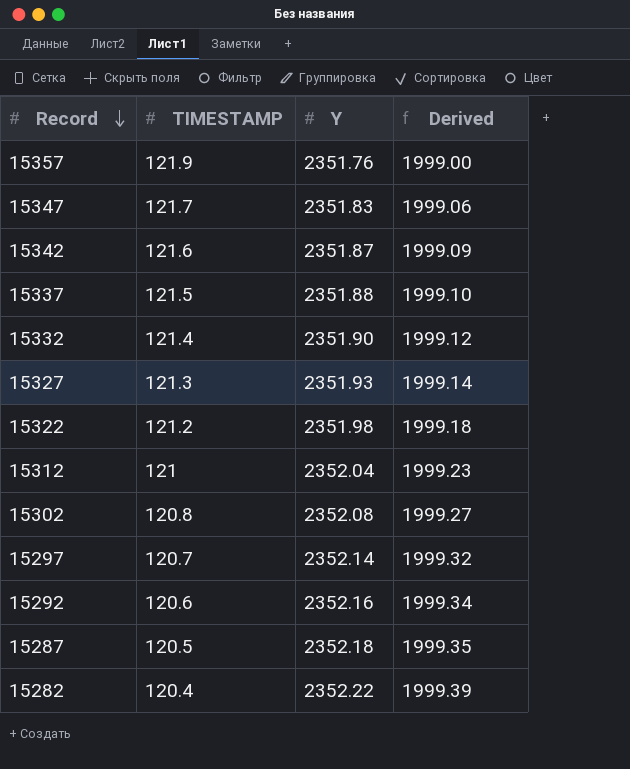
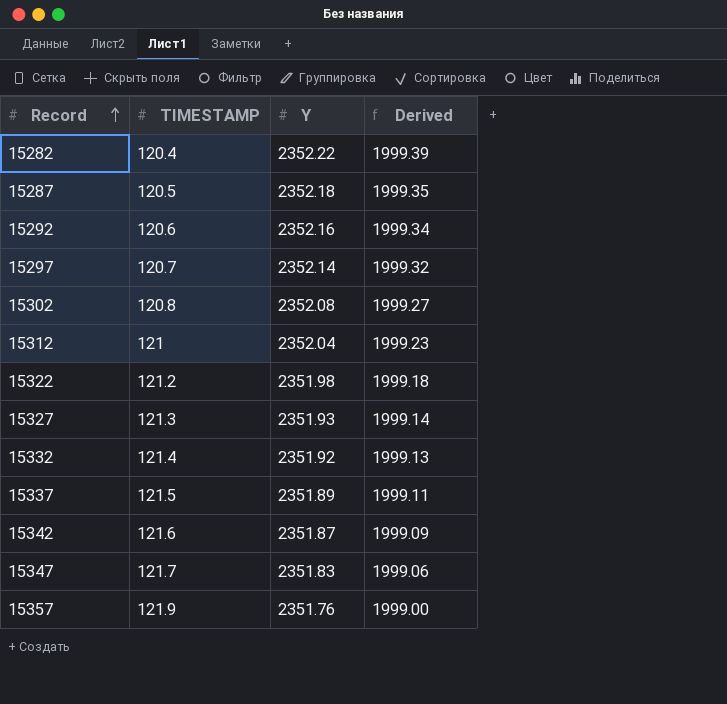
row order: Record descending -> Record ascending
15332 | Y: 2351.90 -> 2351.92
15332 | Derived: 1999.12 -> 1999.13
15337 | Y: 2351.88 -> 2351.89
15337 | Derived: 1999.10 -> 1999.11

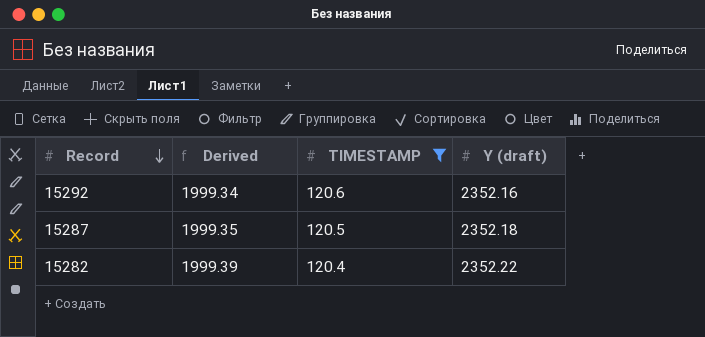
filter: none -> TIMESTAMP <= 120.6
row order: Record ascending -> Record descending
column Derived | position: 4 -> 2
column name: Y -> Y (draft)

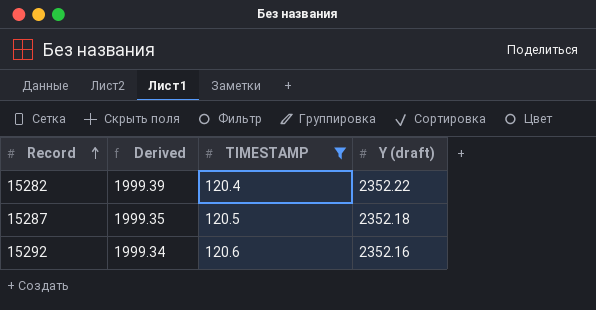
row order: Record descending -> Record ascending

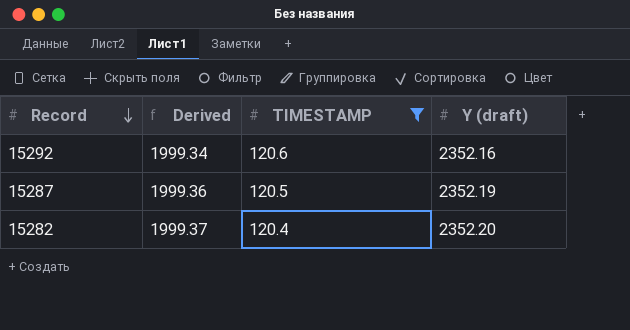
row order: Record ascending -> Record descending
15287 | Derived: 1999.35 -> 1999.36
15287 | Y (draft): 2352.18 -> 2352.19
15282 | Derived: 1999.39 -> 1999.37
15282 | Y (draft): 2352.22 -> 2352.20

